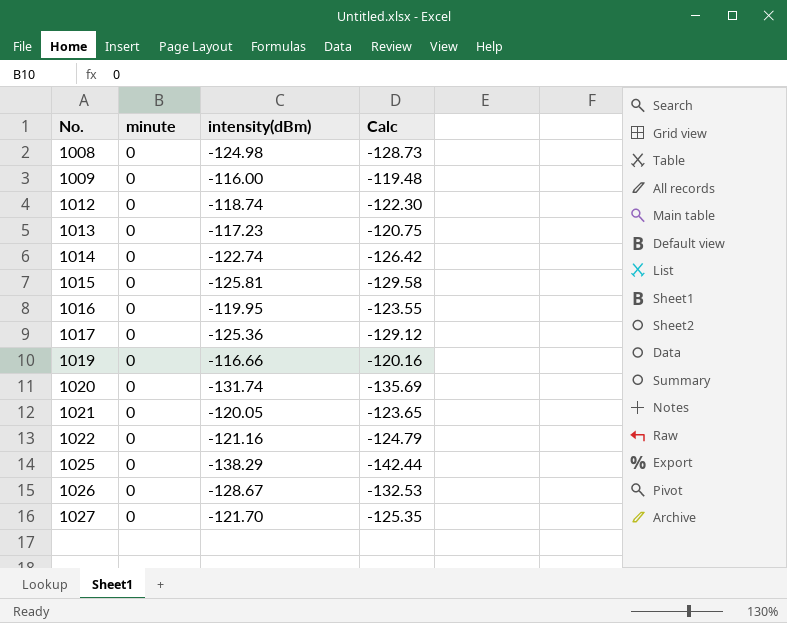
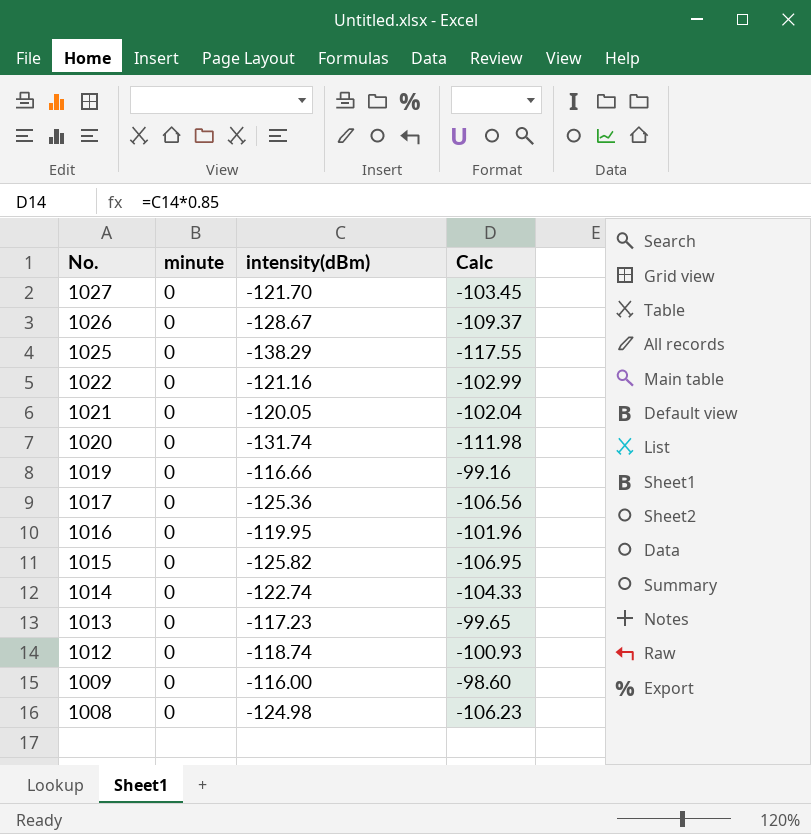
row order: No. ascending -> No. descending
column Calc | formula: [intensity(dBm)] * 1.03 -> [intensity(dBm)] * 0.85
1015 | intensity(dBm): -125.81 -> -125.82

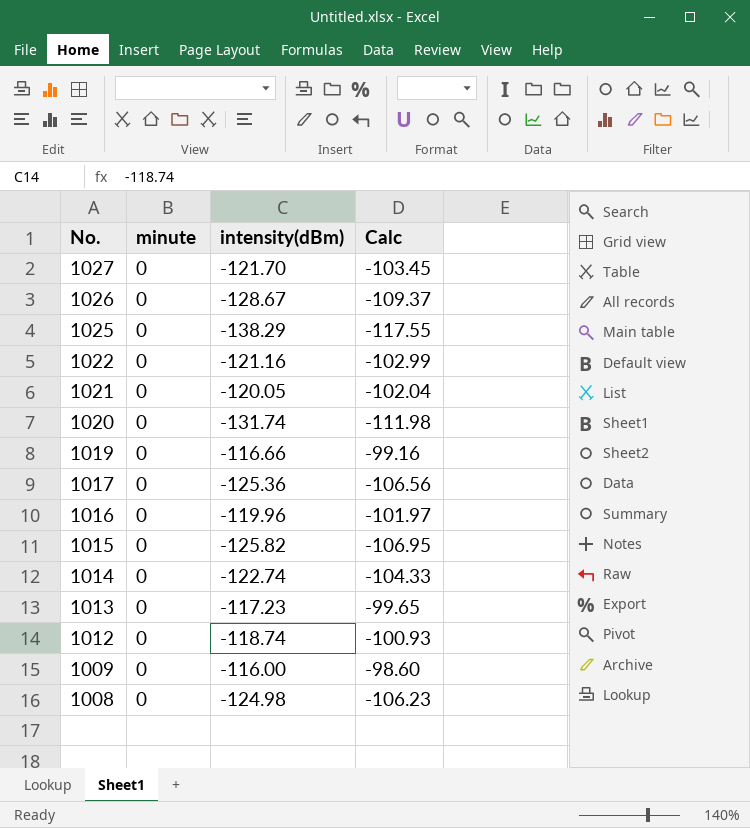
1016 | intensity(dBm): -119.95 -> -119.96
1016 | Calc: -101.96 -> -101.97

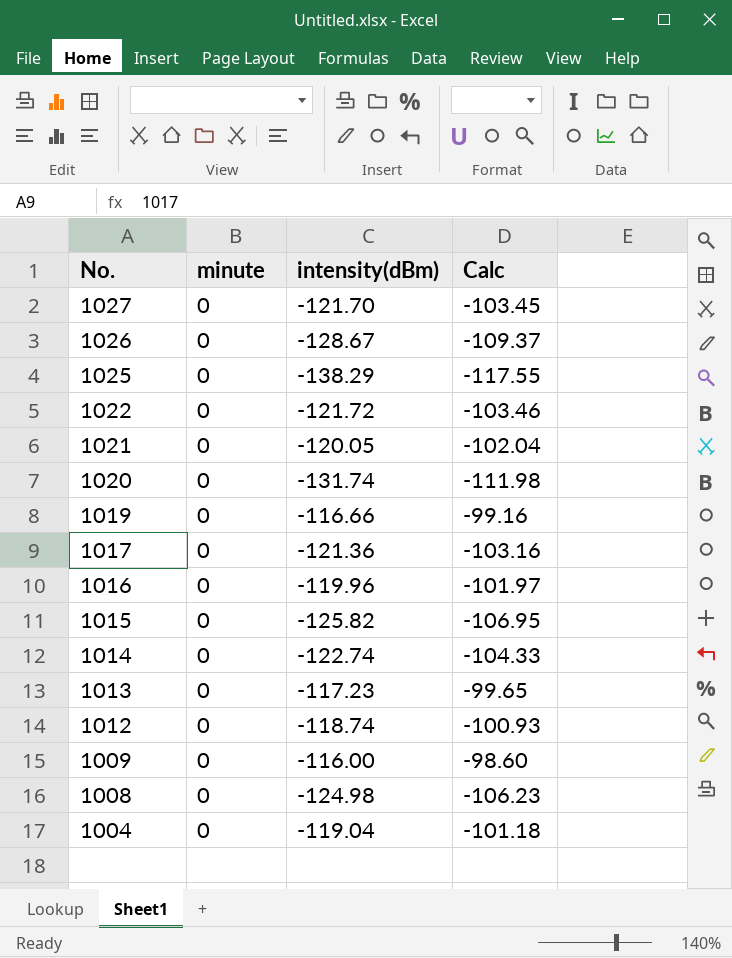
1022 | intensity(dBm): -121.16 -> -121.72
1022 | Calc: -102.99 -> -103.46
1017 | intensity(dBm): -125.36 -> -121.36
1017 | Calc: -106.56 -> -103.16
row 1004: none -> 0 | -119.04 | -101.18

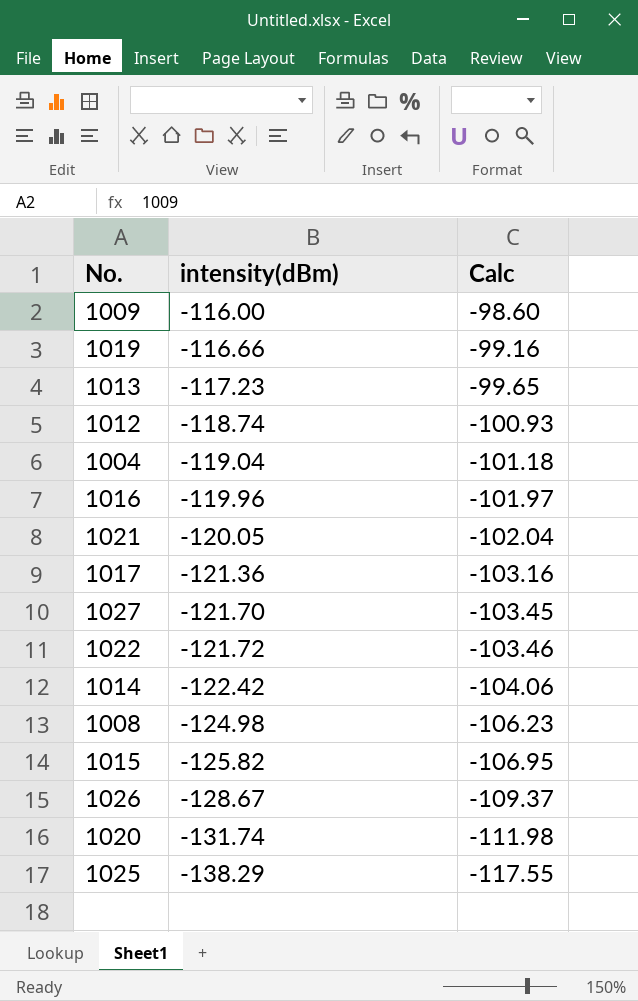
row order: No. descending -> intensity(dBm) descending
column minute | position: 2 -> none
1014 | intensity(dBm): -122.74 -> -122.42
1014 | Calc: -104.33 -> -104.06

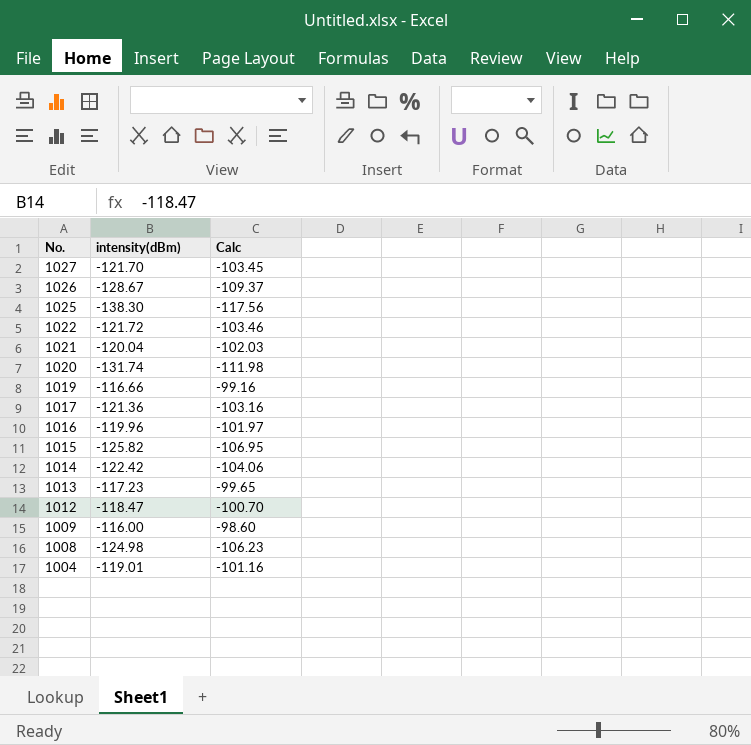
row order: intensity(dBm) descending -> No. descending
1025 | intensity(dBm): -138.29 -> -138.30
1025 | Calc: -117.55 -> -117.56
1021 | intensity(dBm): -120.05 -> -120.04
1021 | Calc: -102.04 -> -102.03
1012 | intensity(dBm): -118.74 -> -118.47
1012 | Calc: -100.93 -> -100.70
1004 | intensity(dBm): -119.04 -> -119.01
1004 | Calc: -101.18 -> -101.16

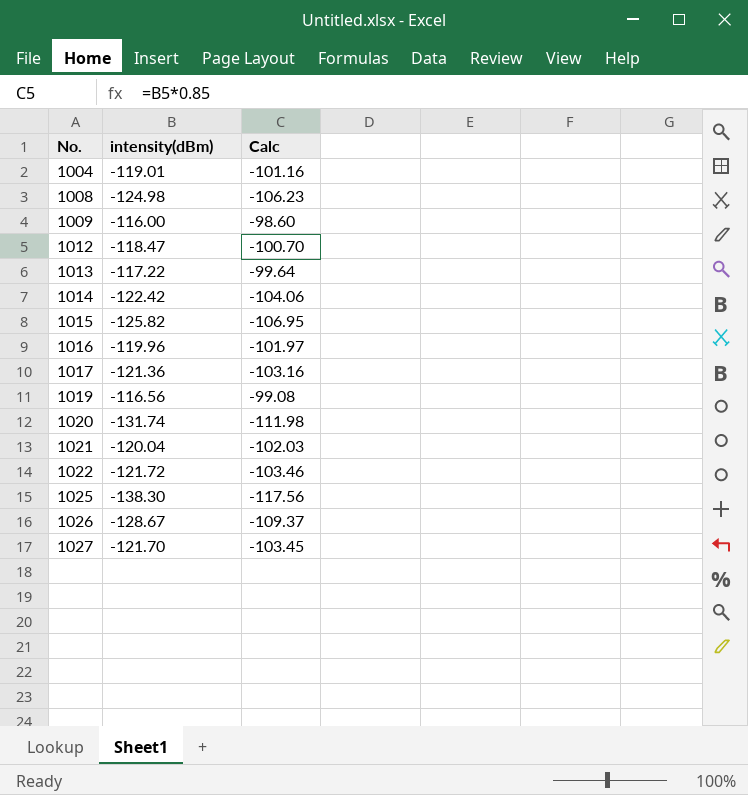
row order: No. descending -> No. ascending
1013 | intensity(dBm): -117.23 -> -117.22
1013 | Calc: -99.65 -> -99.64
1019 | intensity(dBm): -116.66 -> -116.56
1019 | Calc: -99.16 -> -99.08

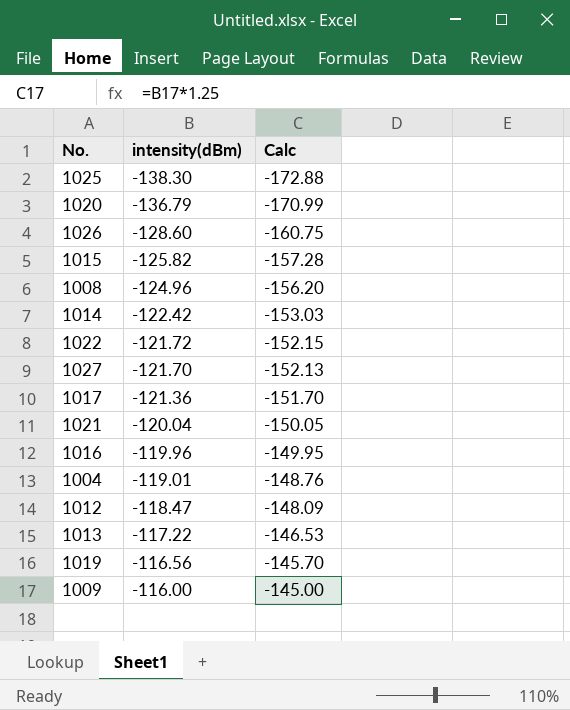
row order: No. ascending -> intensity(dBm) ascending
column Calc | formula: [intensity(dBm)] * 0.85 -> [intensity(dBm)] * 1.25
1020 | intensity(dBm): -131.74 -> -136.79
1026 | intensity(dBm): -128.67 -> -128.60
1008 | intensity(dBm): -124.98 -> -124.96

